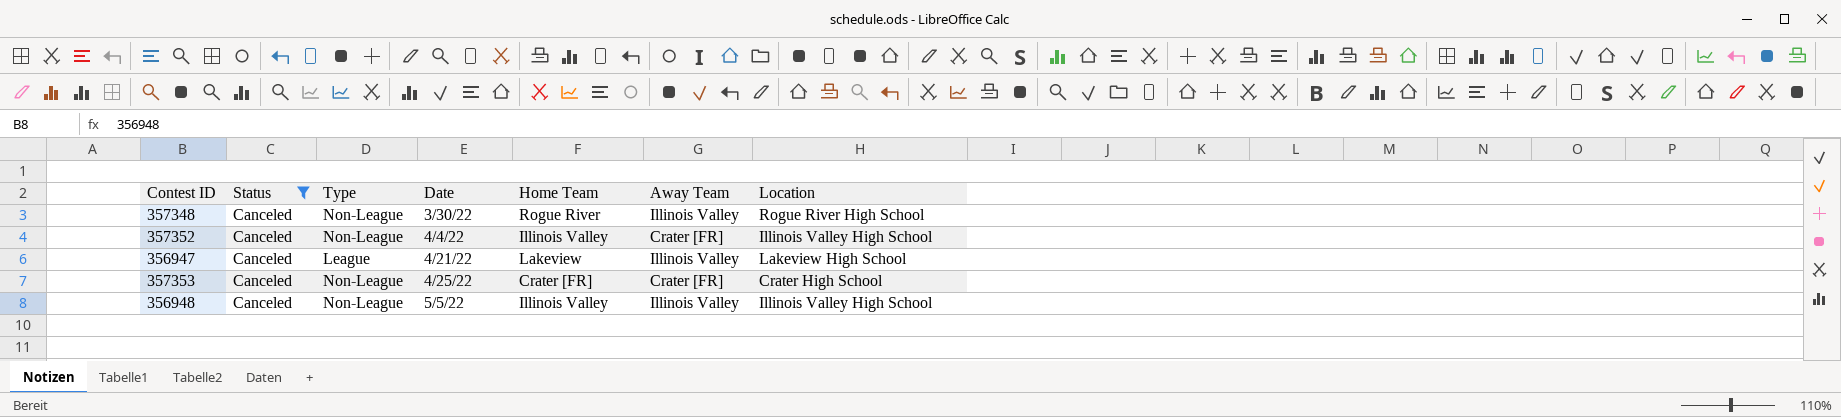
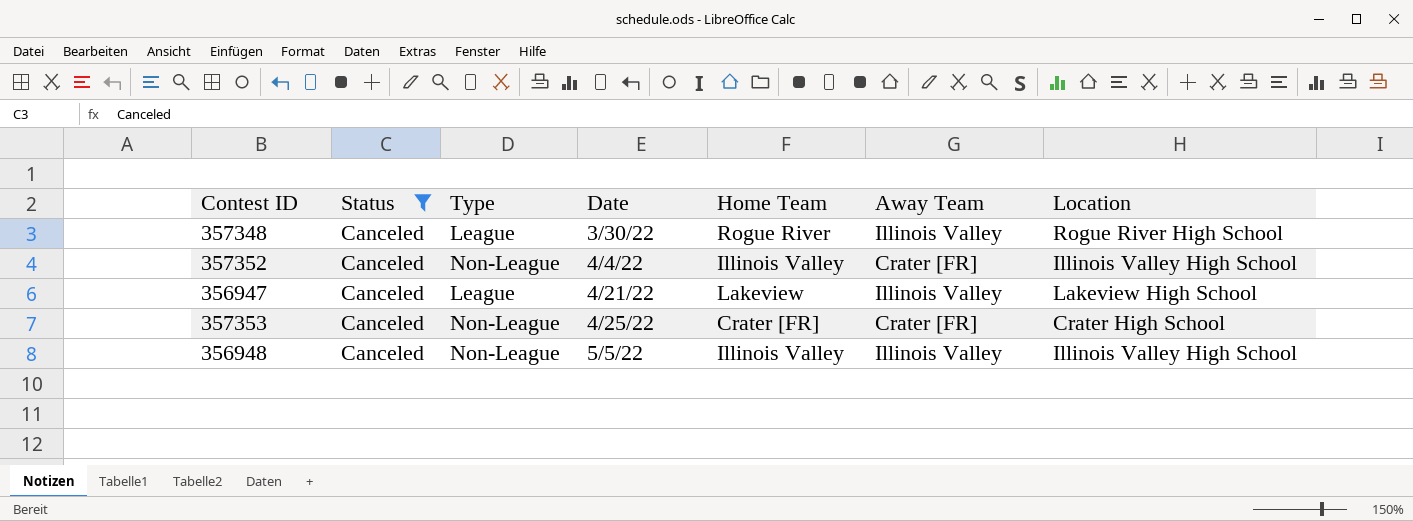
357348 | Type: Non-League -> League

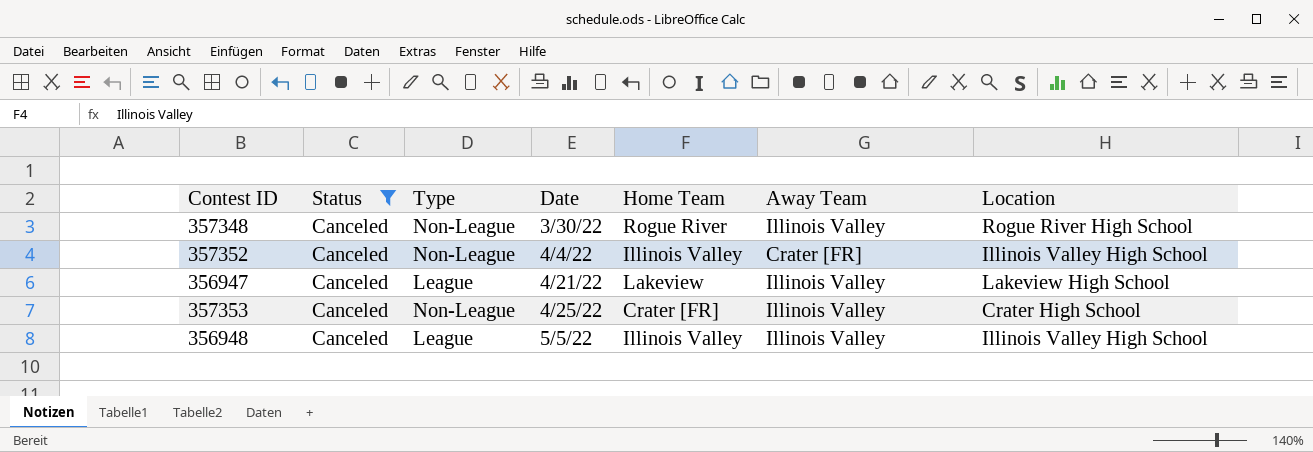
357348 | Type: League -> Non-League
357353 | Away Team: Crater [FR] -> Illinois Valley
356948 | Type: Non-League -> League

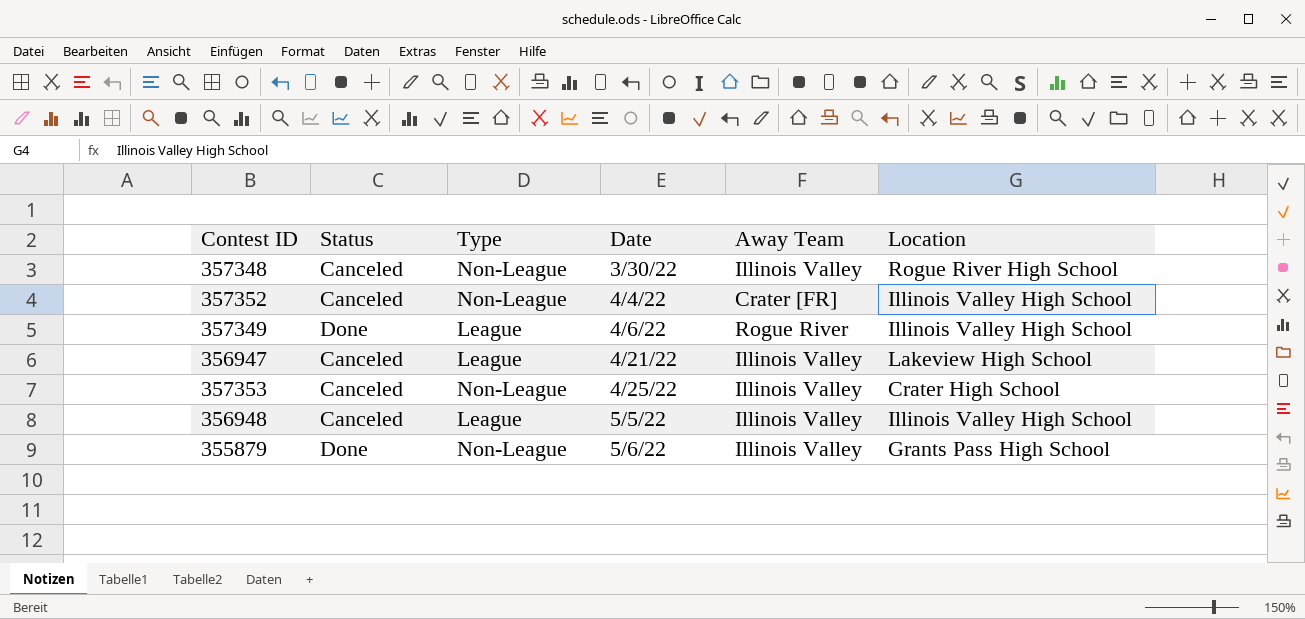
filter: Status = Canceled -> none
column Home Team | position: 5 -> none

